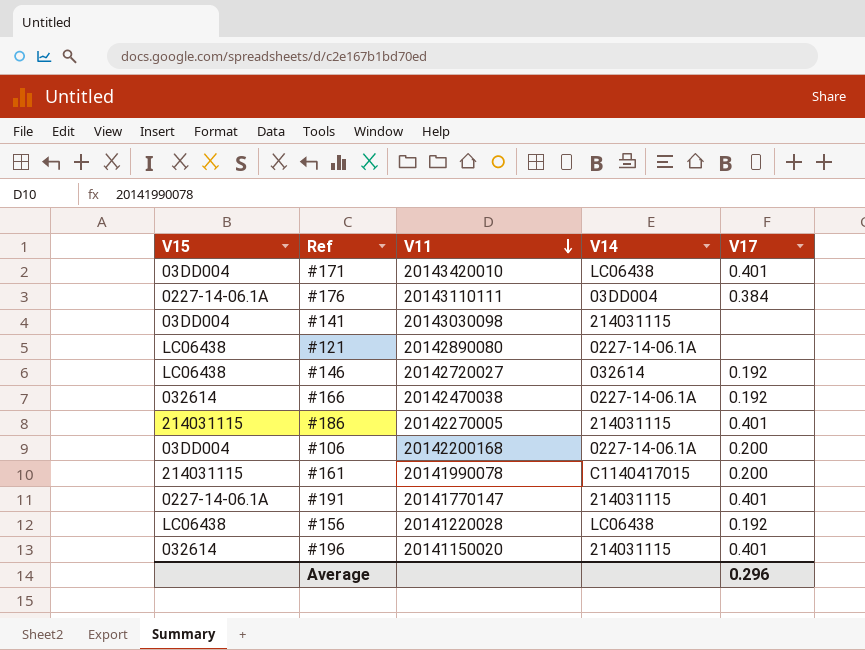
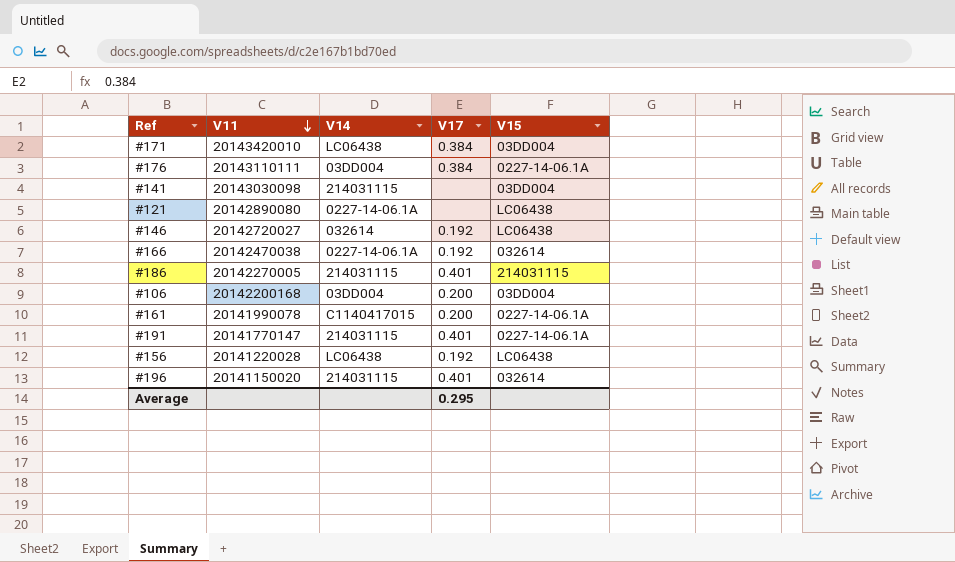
column V15 | position: 1 -> 5
#171 | V17: 0.401 -> 0.384
#106 | V14: 0227-14-06.1A -> 03DD004
#161 | V15: 214031115 -> 0227-14-06.1A
Average | V17: 0.296 -> 0.295

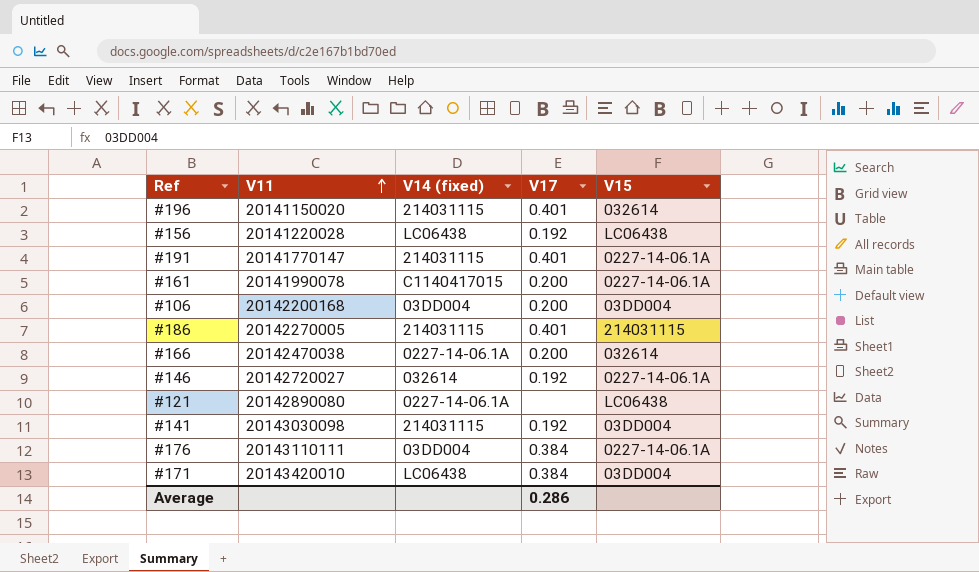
row order: V11 descending -> V11 ascending
column name: V14 -> V14 (fixed)
#166 | V17: 0.192 -> 0.200
#146 | V15: LC06438 -> 0227-14-06.1A
#141 | V17: none -> 0.192
Average | V17: 0.295 -> 0.286

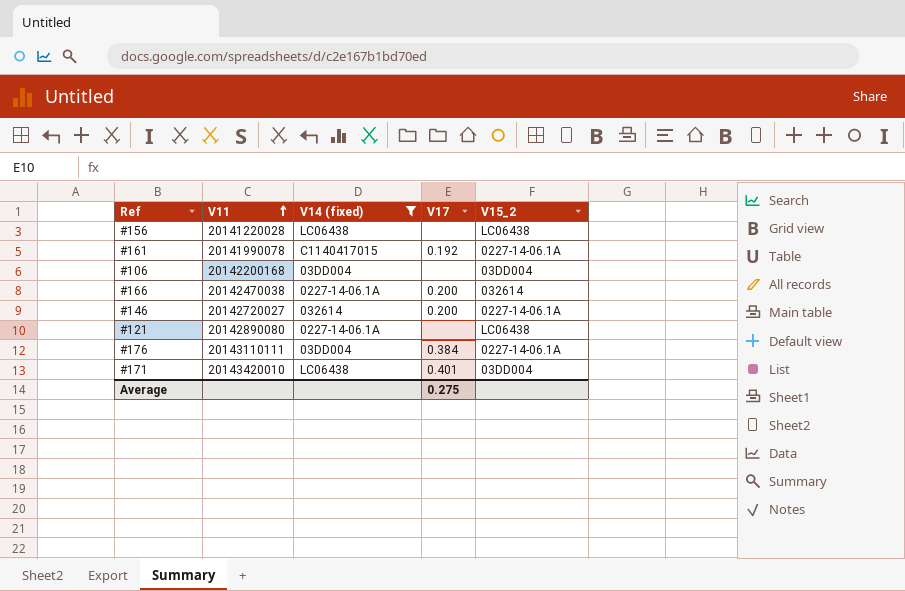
filter: none -> V14 (fixed) != 214031115
column name: V15 -> V15_2
#156 | V17: 0.192 -> none
#161 | V17: 0.200 -> 0.192
#106 | V17: 0.200 -> none
#146 | V17: 0.192 -> 0.200
#171 | V17: 0.384 -> 0.401
Average | V17: 0.286 -> 0.275

